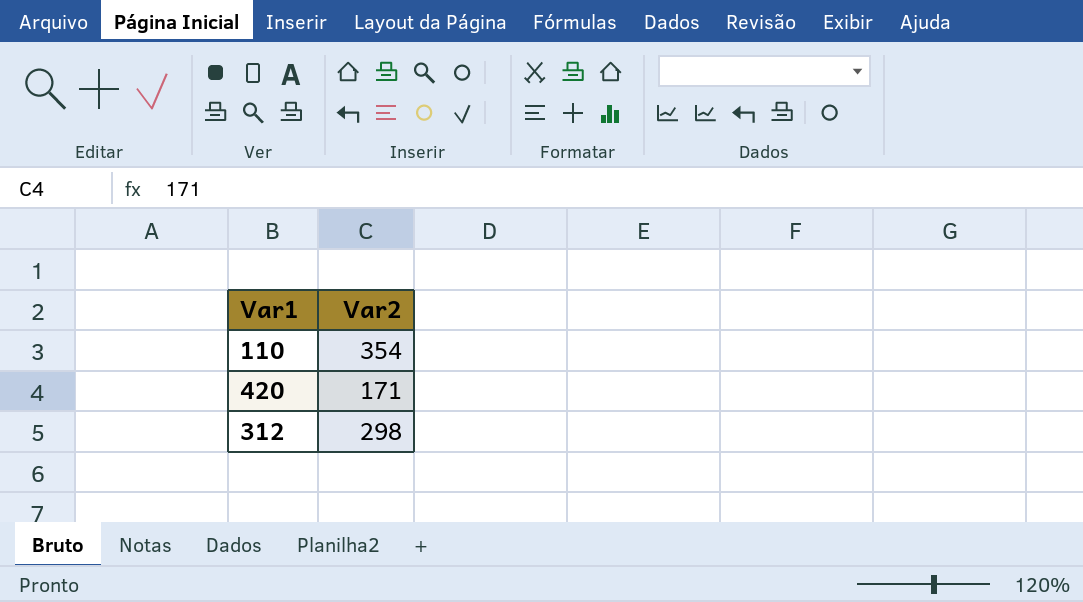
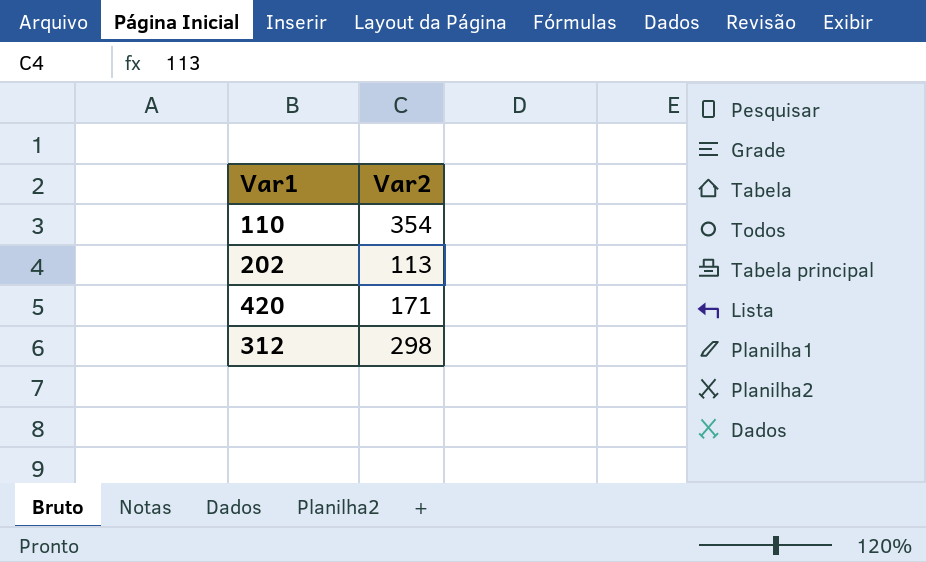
row 202: none -> 113

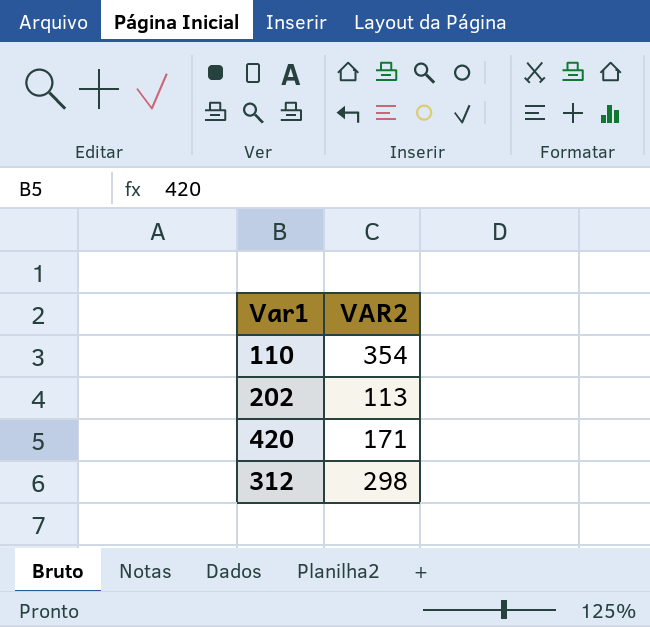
column name: Var2 -> VAR2

